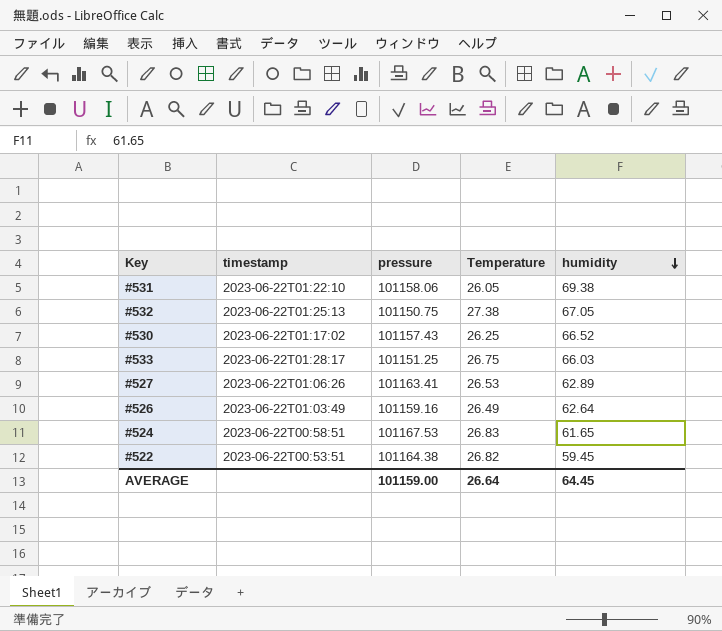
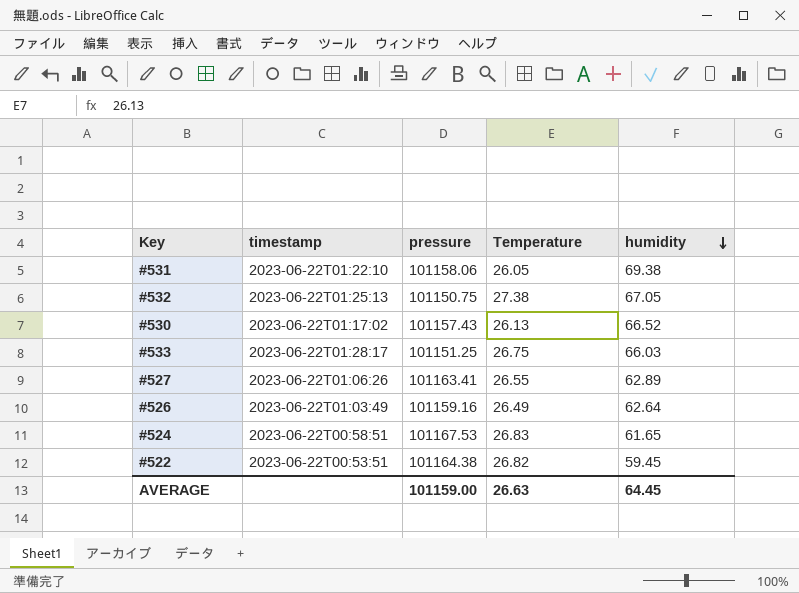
#530 | Temperature: 26.25 -> 26.13
#527 | Temperature: 26.53 -> 26.55
AVERAGE | Temperature: 26.64 -> 26.63

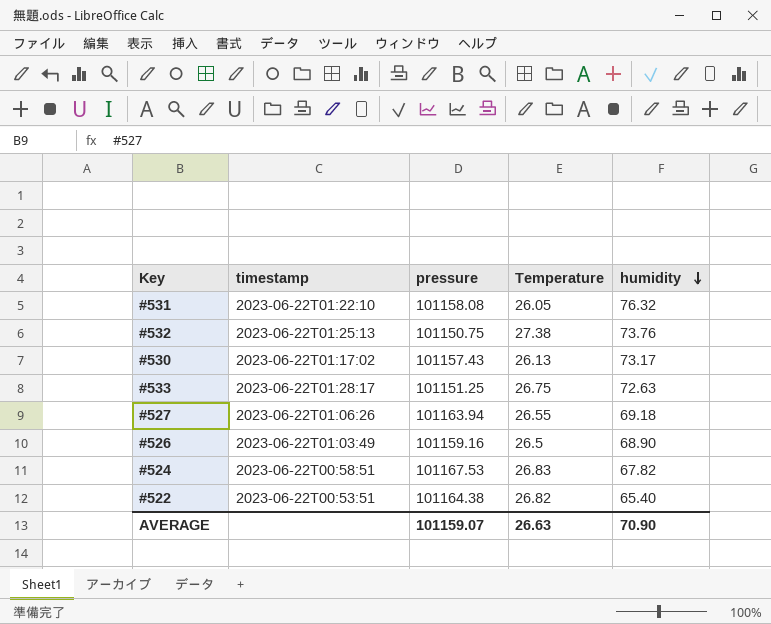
#531 | pressure: 101158.06 -> 101158.08
#531 | humidity: 69.38 -> 76.32
#532 | humidity: 67.05 -> 73.76
#530 | humidity: 66.52 -> 73.17
#533 | humidity: 66.03 -> 72.63
#527 | pressure: 101163.41 -> 101163.94
#527 | humidity: 62.89 -> 69.18
#526 | Temperature: 26.49 -> 26.5
#526 | humidity: 62.64 -> 68.90
#524 | humidity: 61.65 -> 67.82
#522 | humidity: 59.45 -> 65.40
AVERAGE | pressure: 101159.00 -> 101159.07
AVERAGE | humidity: 64.45 -> 70.90

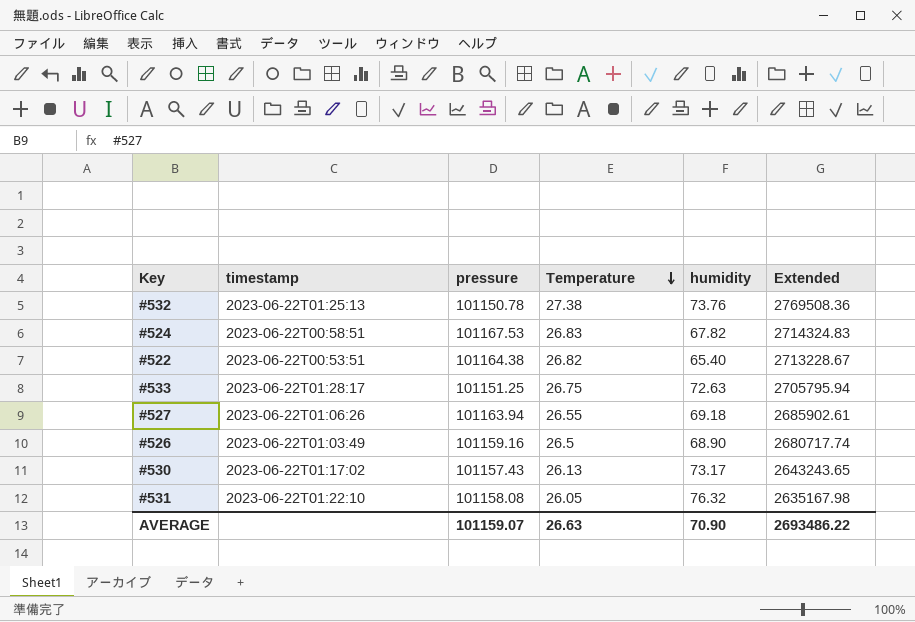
row order: humidity descending -> Temperature descending
column Extended | formula: none -> [pressure] * [Temperature]
#532 | pressure: 101150.75 -> 101150.78

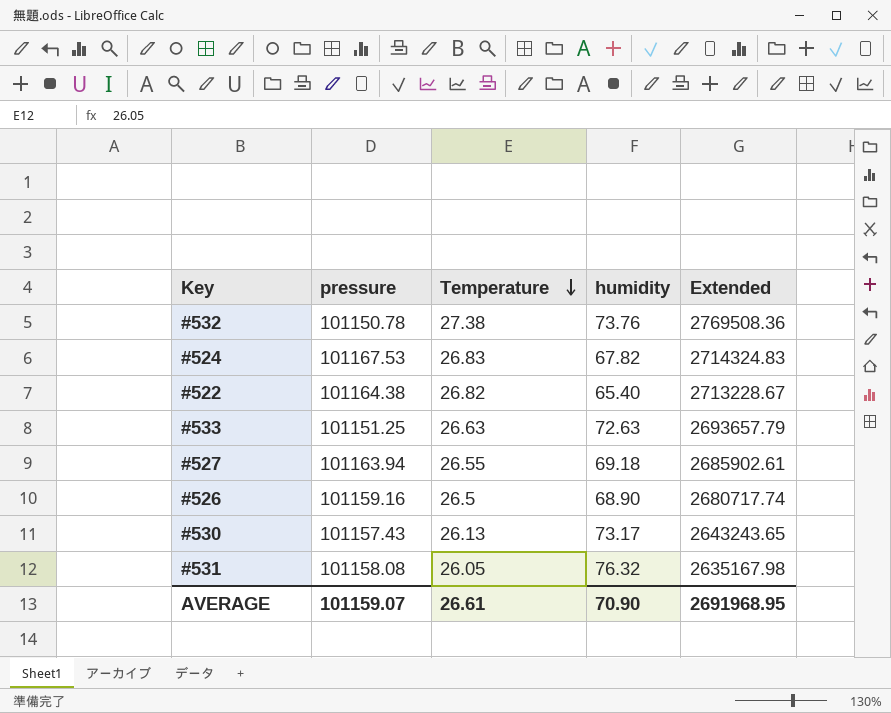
column timestamp | position: 2 -> none
#533 | Temperature: 26.75 -> 26.63
#533 | Extended: 2705795.94 -> 2693657.79
AVERAGE | Temperature: 26.63 -> 26.61
AVERAGE | Extended: 2693486.22 -> 2691968.95

